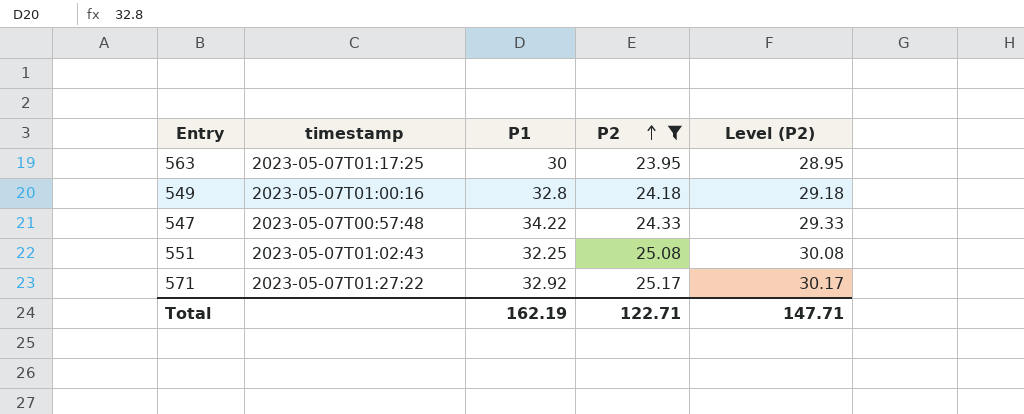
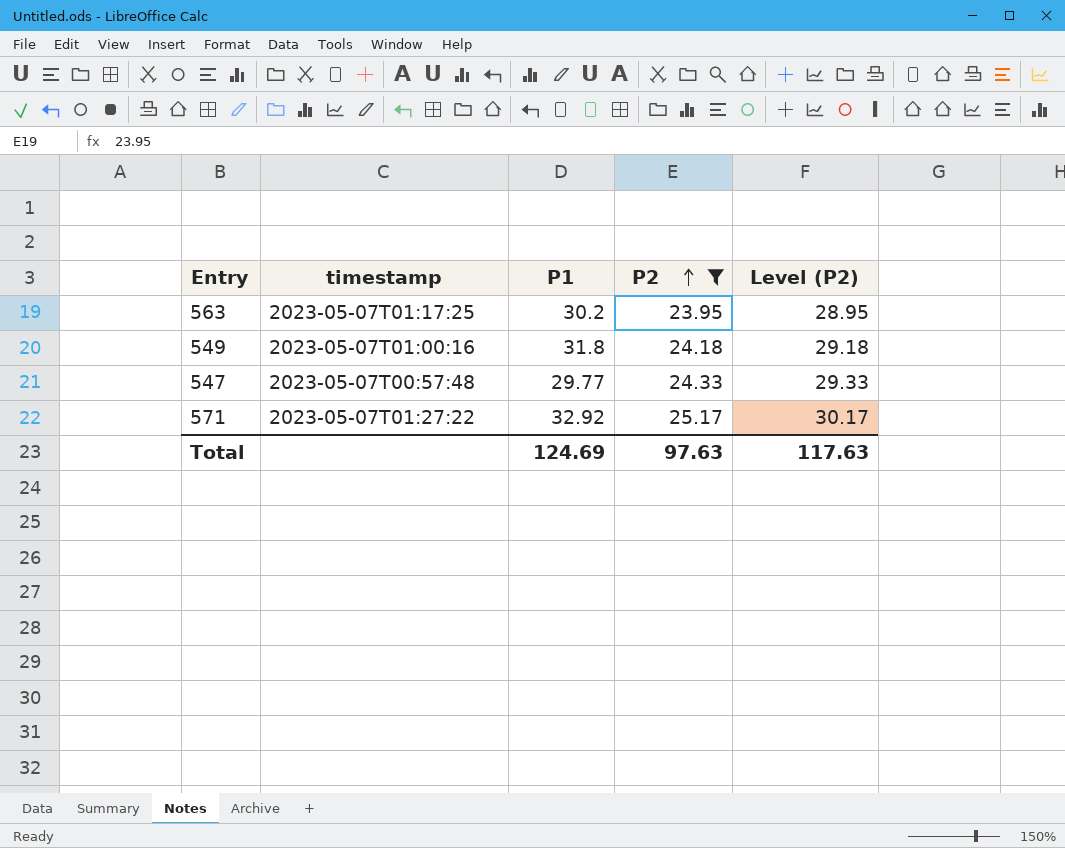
row 551: 2023-05-07T01:02:43 | 32.25 | 25.08 | 30.08 -> none
563 | P1: 30 -> 30.2
549 | P1: 32.8 -> 31.8
547 | P1: 34.22 -> 29.77
Total | P1: 162.19 -> 124.69
Total | P2: 122.71 -> 97.63
Total | Level (P2): 147.71 -> 117.63

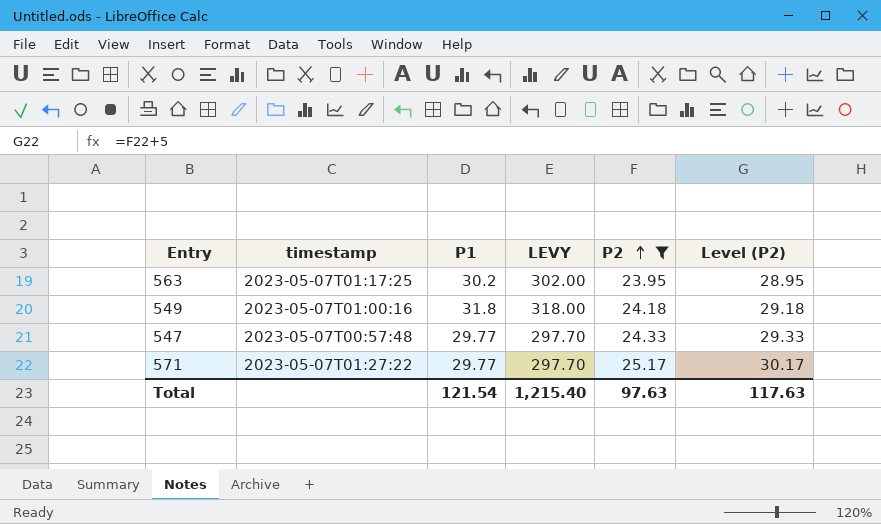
column LEVY | formula: none -> [P1] * 10
571 | P1: 32.92 -> 29.77
Total | P1: 124.69 -> 121.54

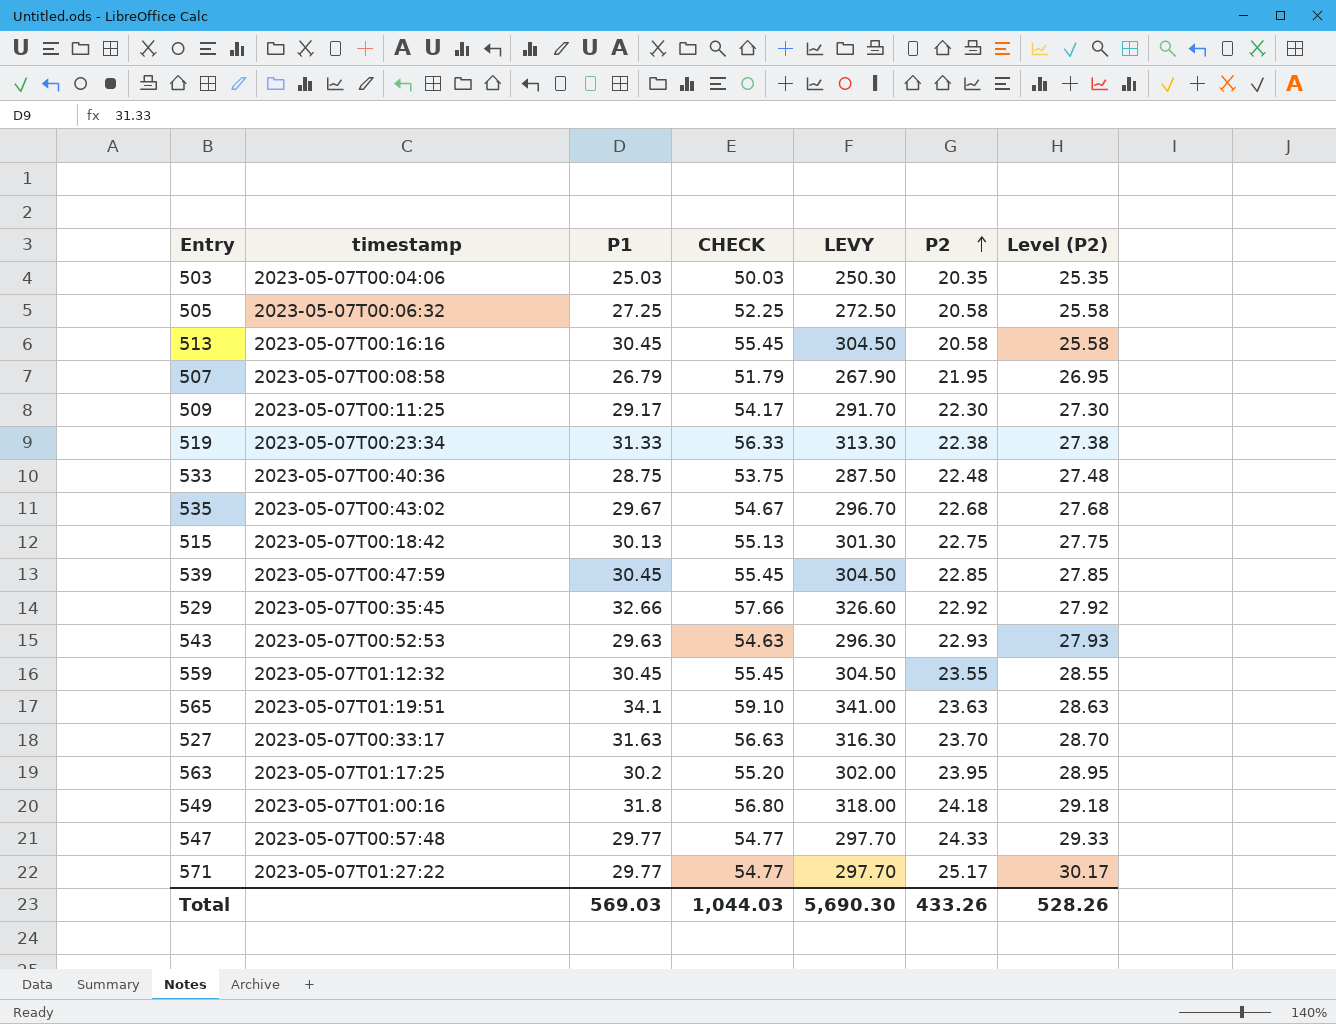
filter: P2 >= 23.95 -> none
column CHECK | formula: none -> [P1] + 25
Total | P1: 121.54 -> 569.03
Total | LEVY: 1,215.40 -> 5,690.30
Total | P2: 97.63 -> 433.26
Total | Level (P2): 117.63 -> 528.26

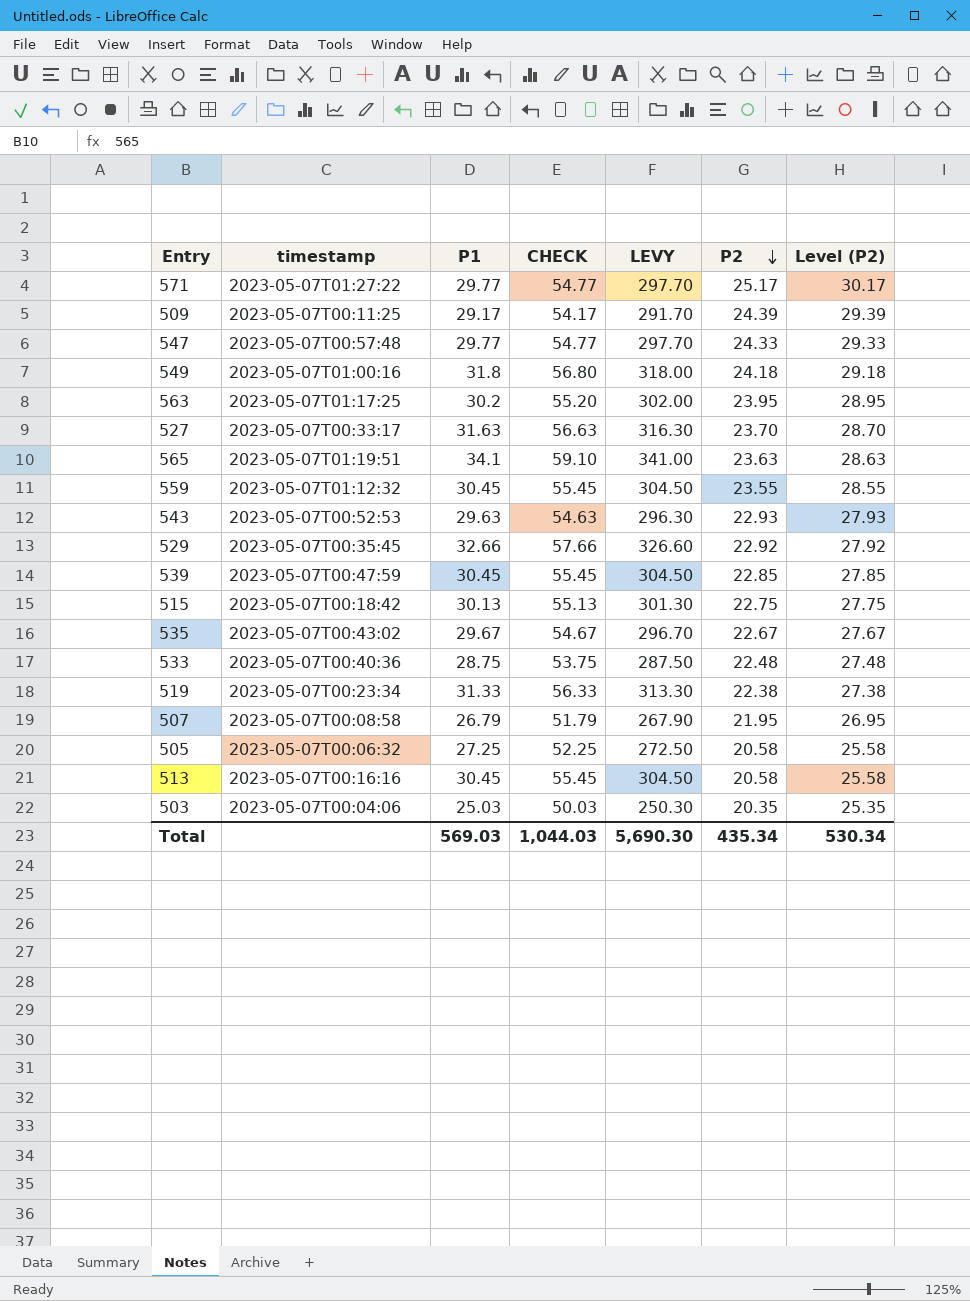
row order: P2 ascending -> P2 descending
509 | P2: 22.30 -> 24.39
509 | Level (P2): 27.30 -> 29.39
535 | P2: 22.68 -> 22.67
535 | Level (P2): 27.68 -> 27.67
Total | P2: 433.26 -> 435.34
Total | Level (P2): 528.26 -> 530.34

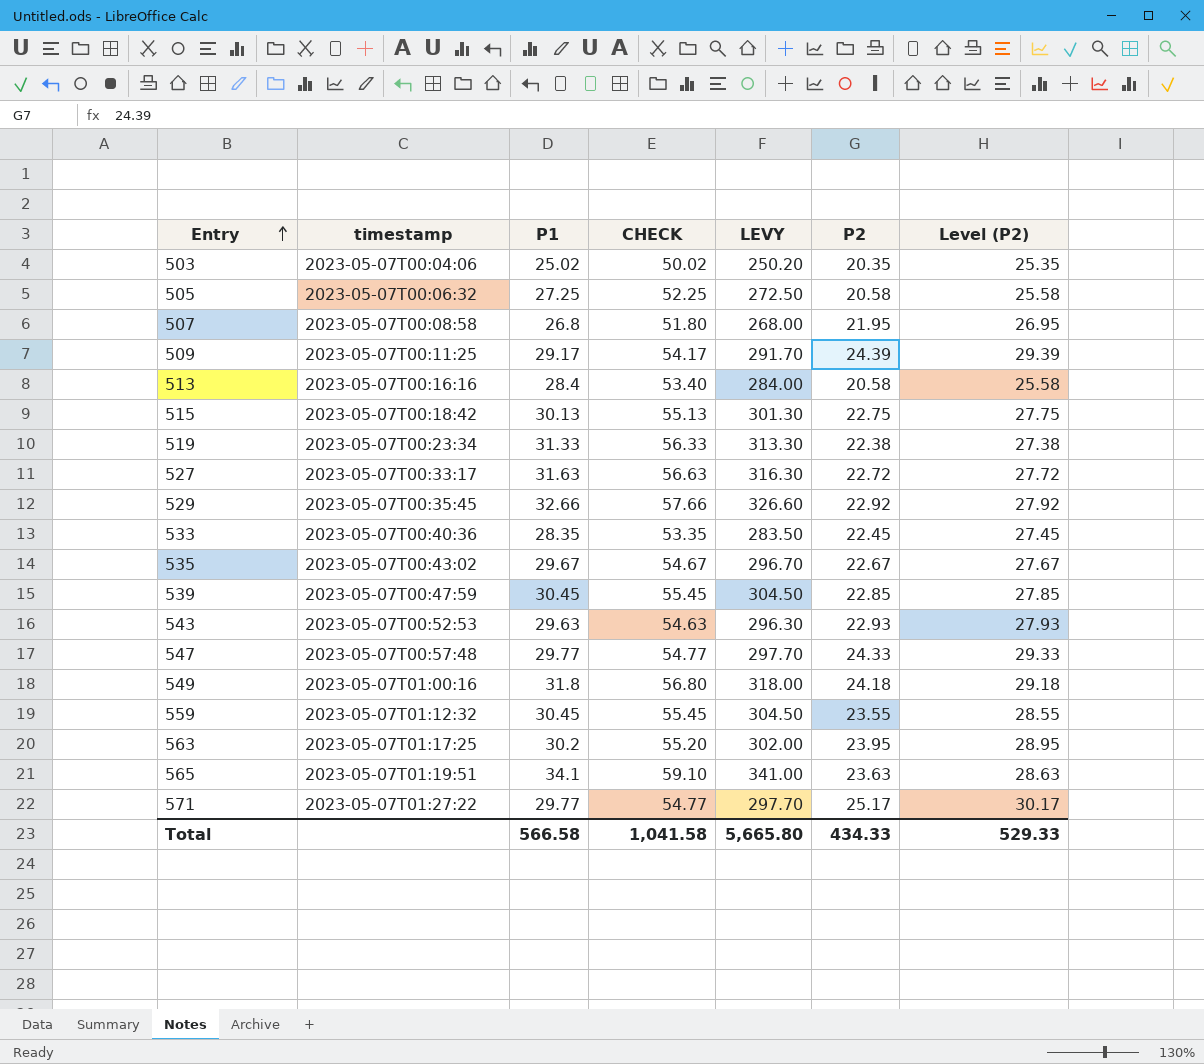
row order: P2 descending -> Entry ascending
503 | P1: 25.03 -> 25.02
503 | CHECK: 50.03 -> 50.02
503 | LEVY: 250.30 -> 250.20
507 | P1: 26.79 -> 26.8
507 | CHECK: 51.79 -> 51.80
507 | LEVY: 267.90 -> 268.00
513 | P1: 30.45 -> 28.4
513 | CHECK: 55.45 -> 53.40
513 | LEVY: 304.50 -> 284.00
527 | P2: 23.70 -> 22.72
527 | Level (P2): 28.70 -> 27.72
533 | P1: 28.75 -> 28.35
533 | CHECK: 53.75 -> 53.35
533 | LEVY: 287.50 -> 283.50
533 | P2: 22.48 -> 22.45
533 | Level (P2): 27.48 -> 27.45
Total | P1: 569.03 -> 566.58
Total | CHECK: 1,044.03 -> 1,041.58
Total | LEVY: 5,690.30 -> 5,665.80
Total | P2: 435.34 -> 434.33
Total | Level (P2): 530.34 -> 529.33

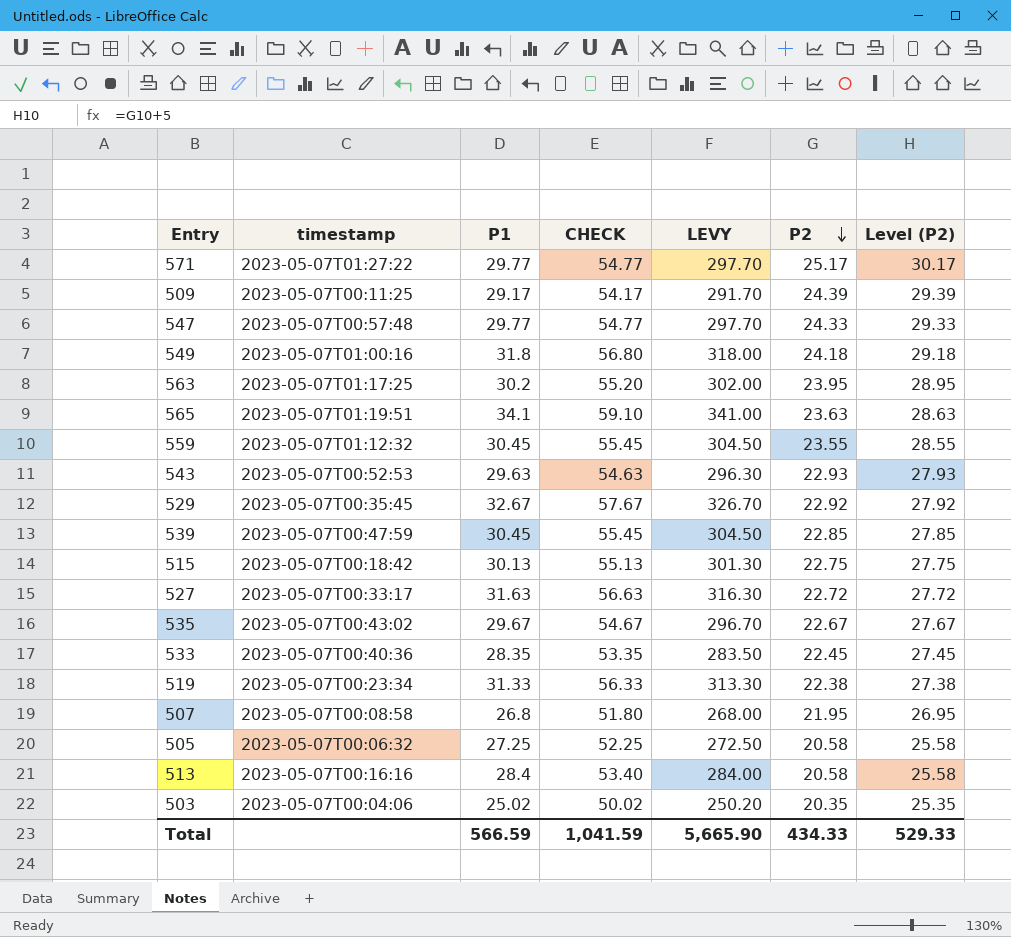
row order: Entry ascending -> P2 descending
529 | P1: 32.66 -> 32.67
529 | CHECK: 57.66 -> 57.67
529 | LEVY: 326.60 -> 326.70
Total | P1: 566.58 -> 566.59
Total | CHECK: 1,041.58 -> 1,041.59
Total | LEVY: 5,665.80 -> 5,665.90

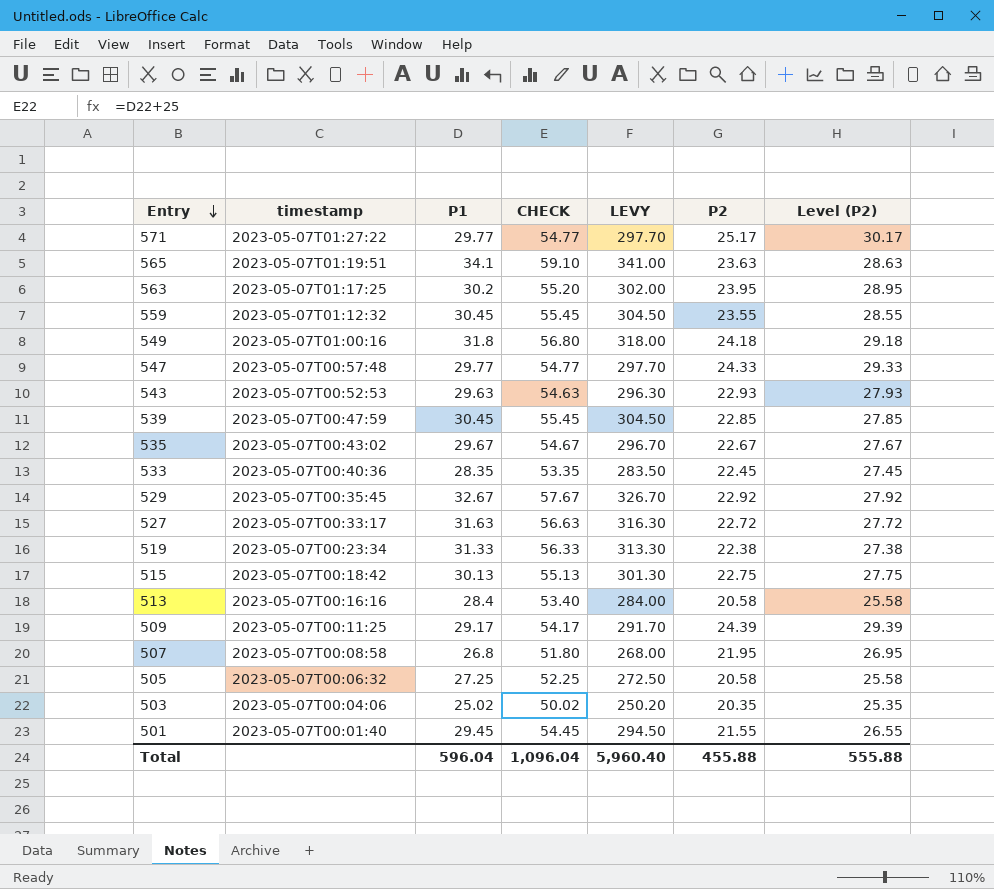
row order: P2 descending -> Entry descending
row 501: none -> 2023-05-07T00:01:40 | 29.45 | 54.45 | 294.50 | 21.55 | 26.55
Total | P1: 566.59 -> 596.04
Total | CHECK: 1,041.59 -> 1,096.04
Total | LEVY: 5,665.90 -> 5,960.40
Total | P2: 434.33 -> 455.88
Total | Level (P2): 529.33 -> 555.88

